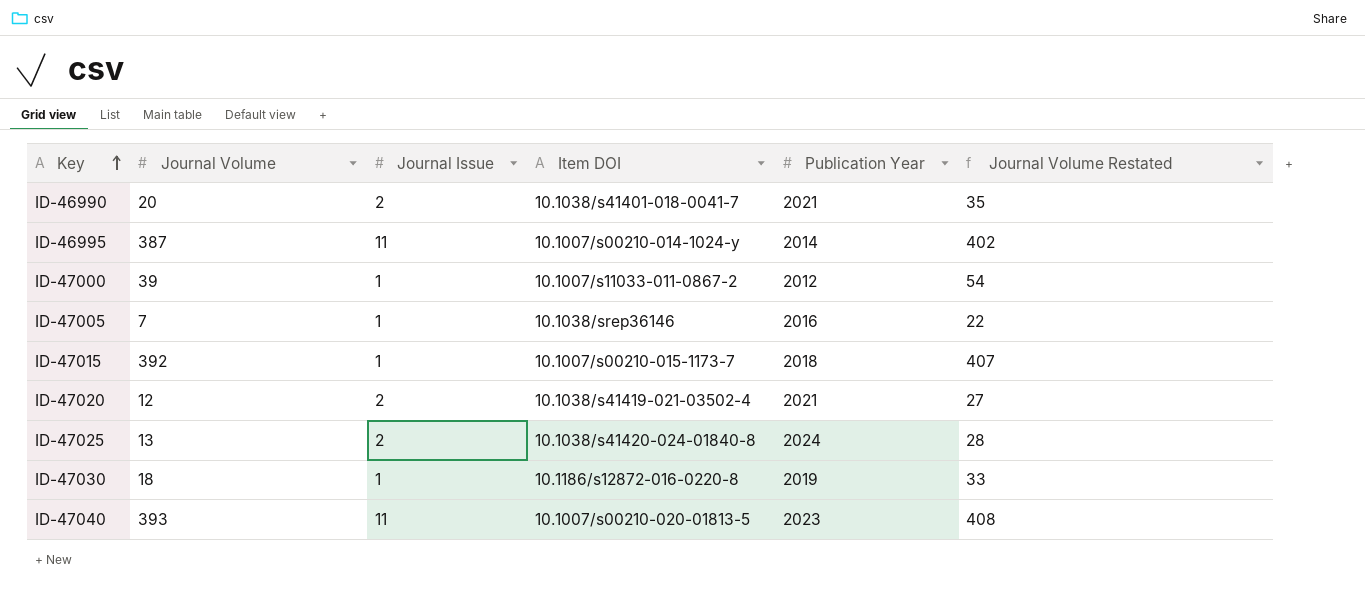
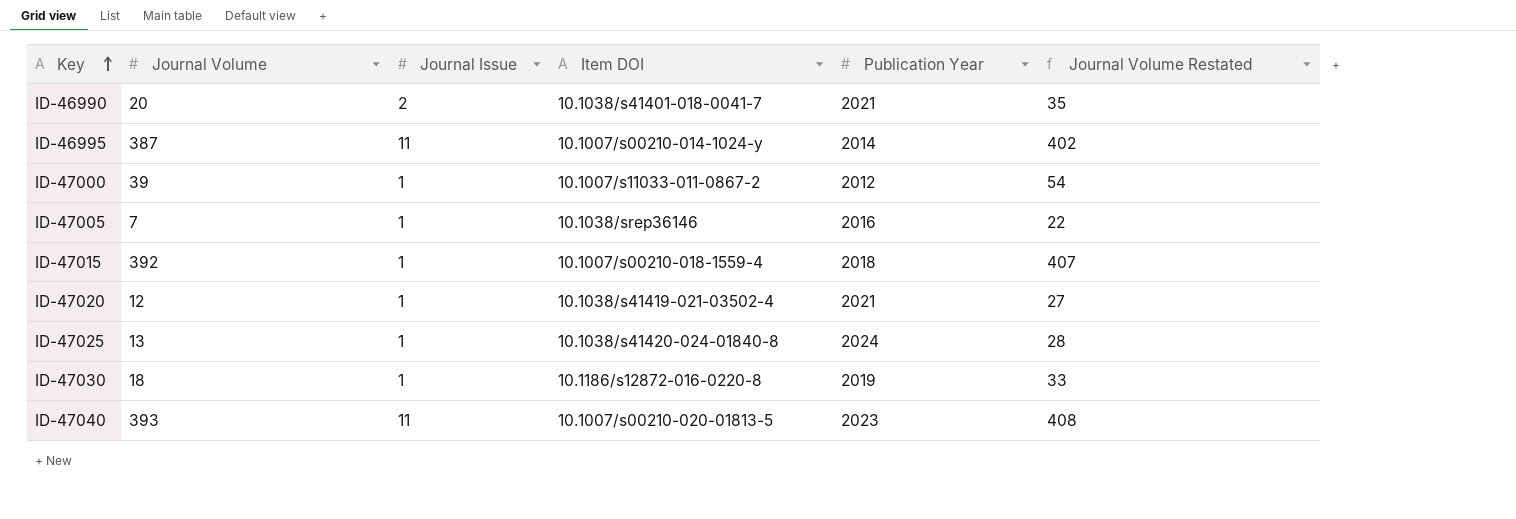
ID-47015 | Item DOI: 10.1007/s00210-015-1173-7 -> 10.1007/s00210-018-1559-4
ID-47020 | Journal Issue: 2 -> 1
ID-47025 | Journal Issue: 2 -> 1

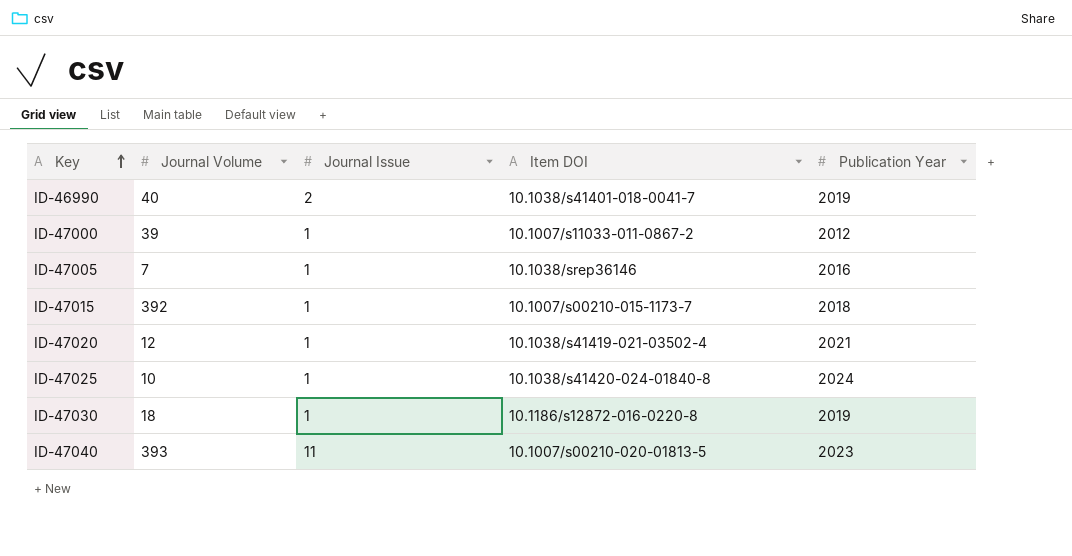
column Journal Volume Restated | formula: [Journal Volume] + 15 -> none
row ID-46995: 387 | 11 | 10.1007/s00210-014-1024-y | 2014 | 402 -> none
ID-46990 | Journal Volume: 20 -> 40
ID-46990 | Publication Year: 2021 -> 2019
ID-47015 | Item DOI: 10.1007/s00210-018-1559-4 -> 10.1007/s00210-015-1173-7
ID-47025 | Journal Volume: 13 -> 10

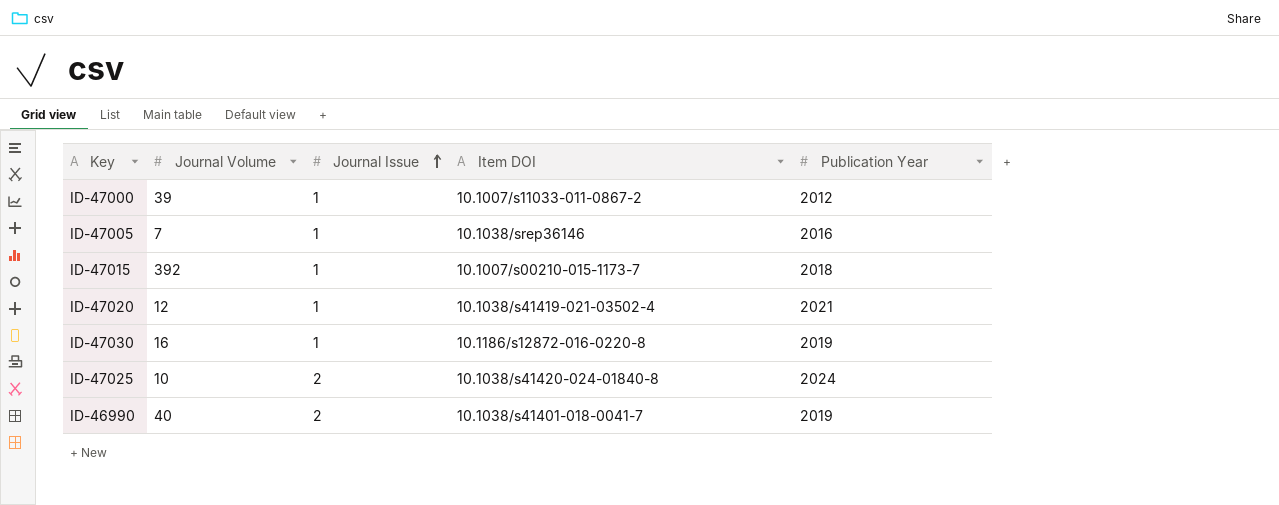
row order: Key ascending -> Journal Issue ascending
row ID-47040: 393 | 11 | 10.1007/s00210-020-01813-5 | 2023 -> none
ID-47030 | Journal Volume: 18 -> 16
ID-47025 | Journal Issue: 1 -> 2

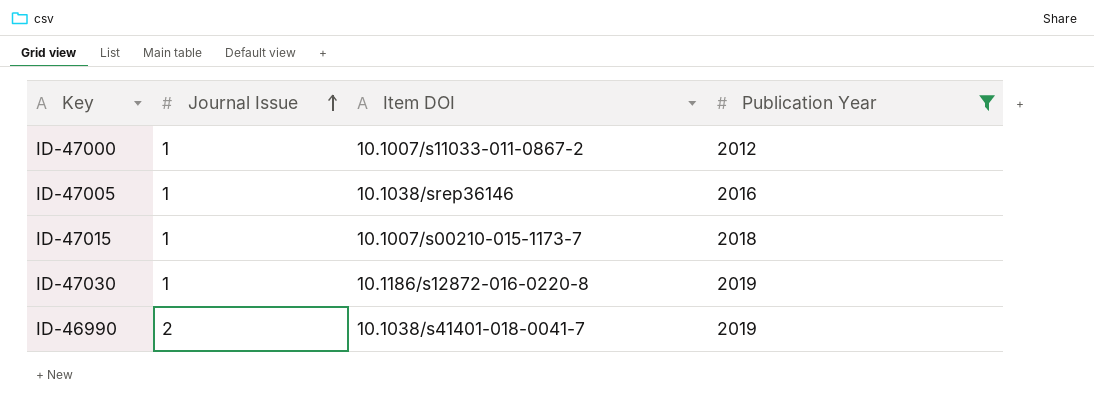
filter: none -> Publication Year <= 2019
column Journal Volume | position: 2 -> none

